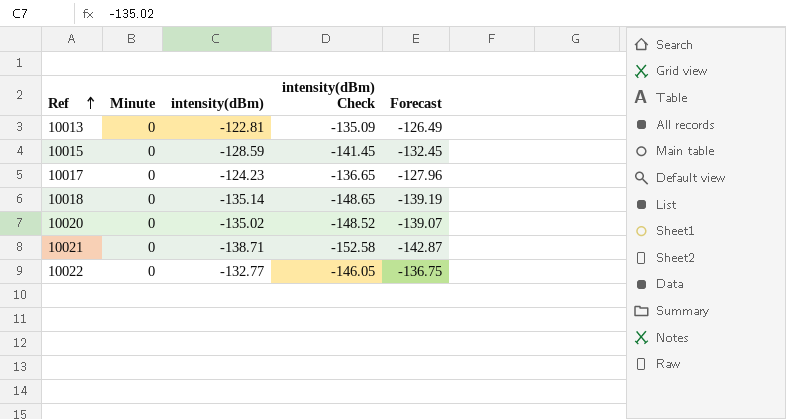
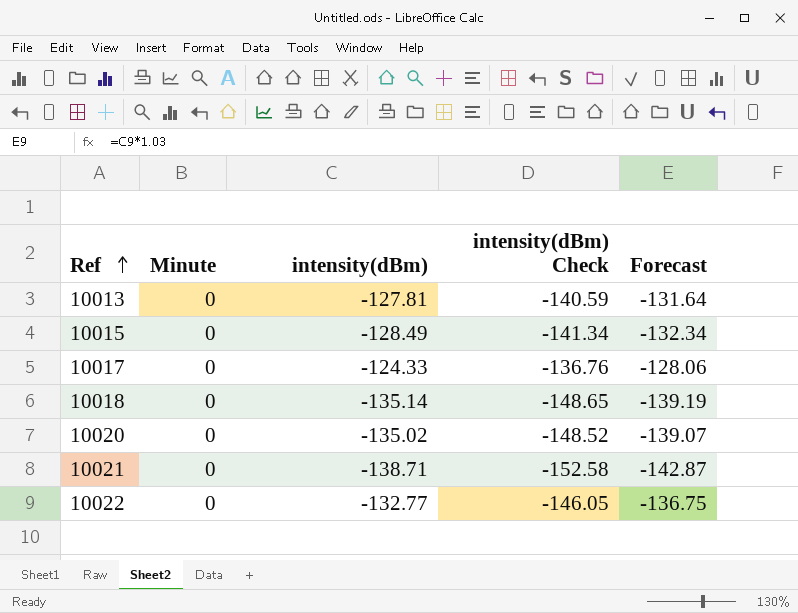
10013 | intensity(dBm): -122.81 -> -127.81
10013 | intensity(dBm) Check: -135.09 -> -140.59
10013 | Forecast: -126.49 -> -131.64
10015 | intensity(dBm): -128.59 -> -128.49
10015 | intensity(dBm) Check: -141.45 -> -141.34
10015 | Forecast: -132.45 -> -132.34
10017 | intensity(dBm): -124.23 -> -124.33
10017 | intensity(dBm) Check: -136.65 -> -136.76
10017 | Forecast: -127.96 -> -128.06

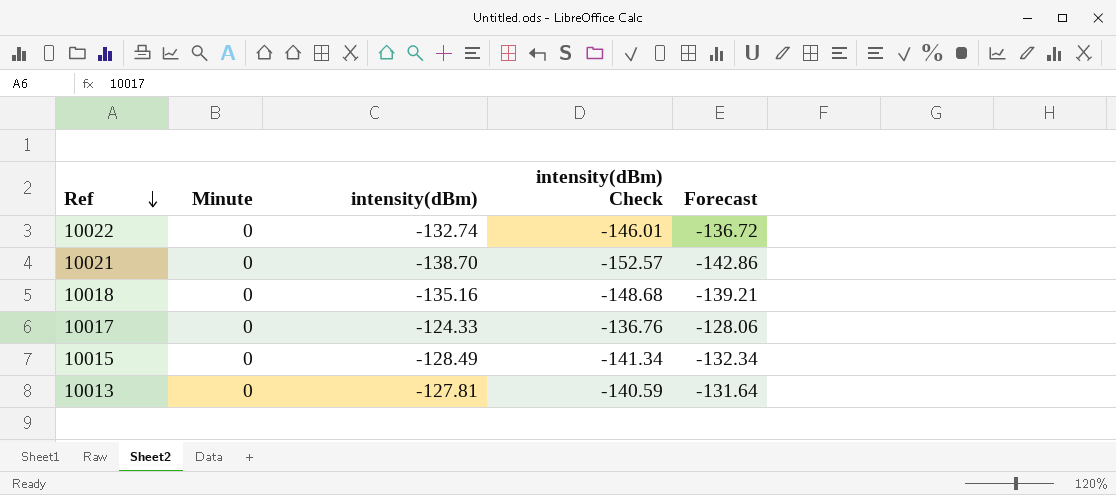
row order: Ref ascending -> Ref descending
row 10020: 0 | -135.02 | -148.52 | -139.07 -> none
10022 | intensity(dBm): -132.77 -> -132.74
10022 | intensity(dBm) Check: -146.05 -> -146.01
10022 | Forecast: -136.75 -> -136.72
10021 | intensity(dBm): -138.71 -> -138.70
10021 | intensity(dBm) Check: -152.58 -> -152.57
10021 | Forecast: -142.87 -> -142.86
10018 | intensity(dBm): -135.14 -> -135.16
10018 | intensity(dBm) Check: -148.65 -> -148.68
10018 | Forecast: -139.19 -> -139.21

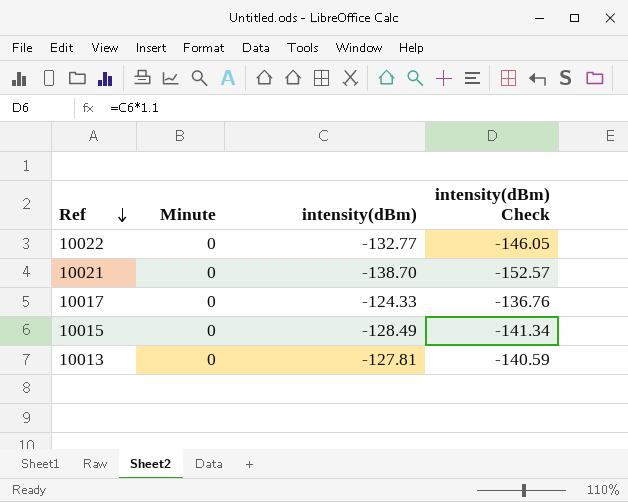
column Forecast | formula: [intensity(dBm)] * 1.03 -> none
row 10018: 0 | -135.16 | -148.68 | -139.21 -> none
10022 | intensity(dBm): -132.74 -> -132.77
10022 | intensity(dBm) Check: -146.01 -> -146.05

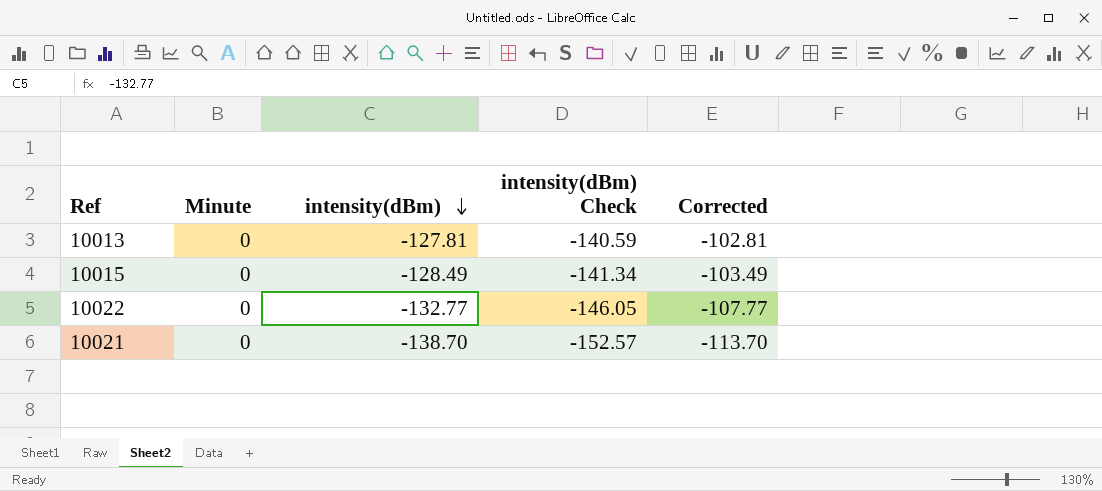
row order: Ref descending -> intensity(dBm) descending
column Corrected | formula: none -> [intensity(dBm)] + 25
row 10017: 0 | -124.33 | -136.76 -> none

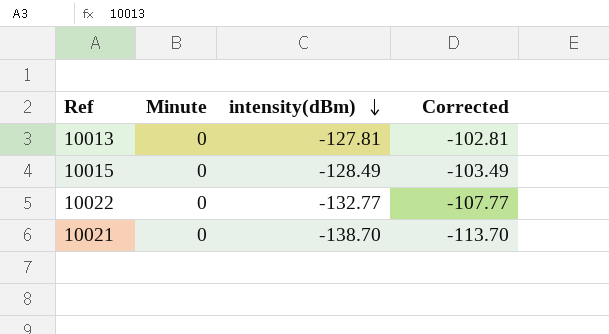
column intensity(dBm) Check | formula: [intensity(dBm)] * 1.1 -> none

